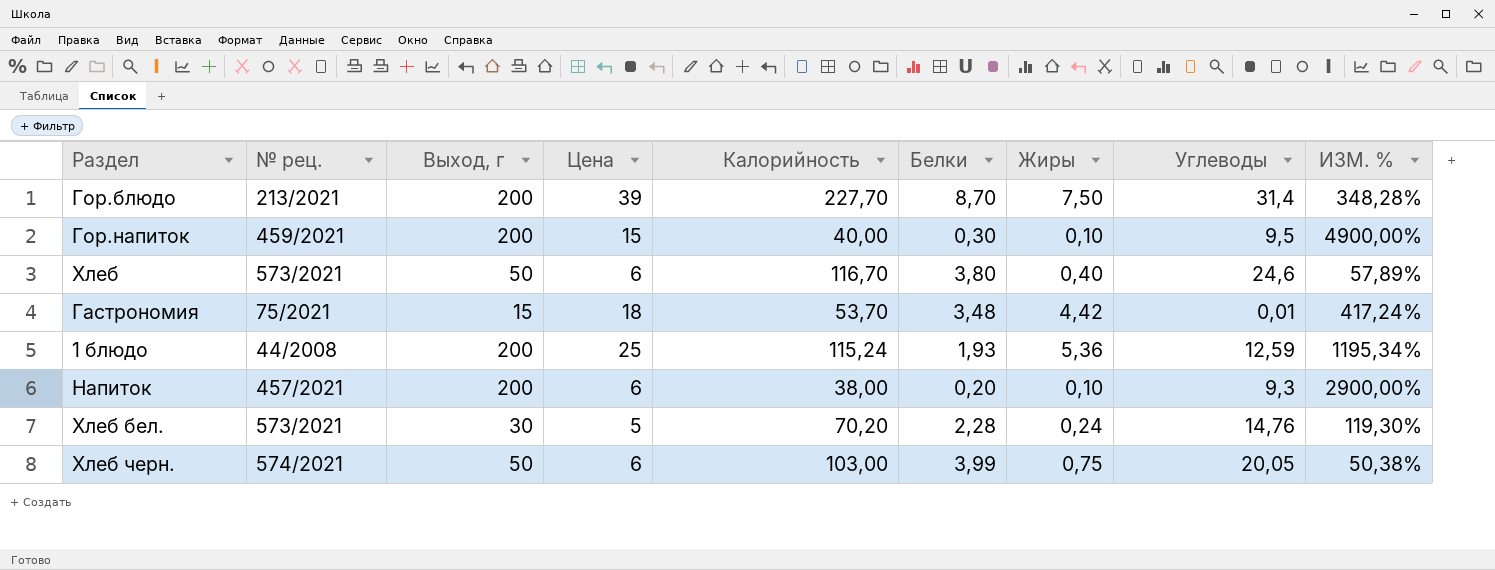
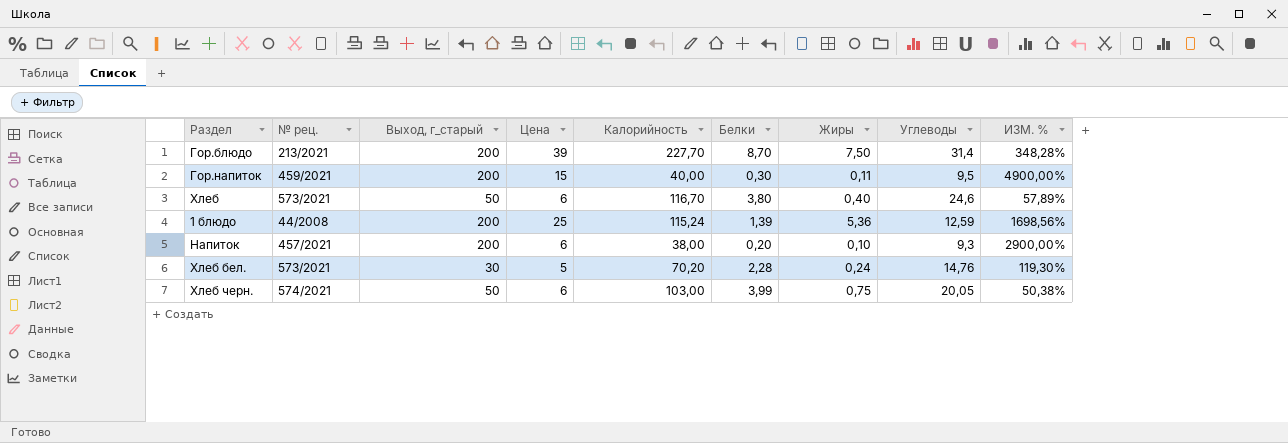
column name: Выход, г -> Выход, г_старый
row Гастрономия: 75/2021 | 15 | 18 | 53,70 | 3,48 | 4,42 | 0,01 | 417,24% -> none
Гор.напиток | Жиры: 0,10 -> 0,11
1 блюдо | Белки: 1,93 -> 1,39
1 блюдо | ИЗМ. %: 1195,34% -> 1698,56%

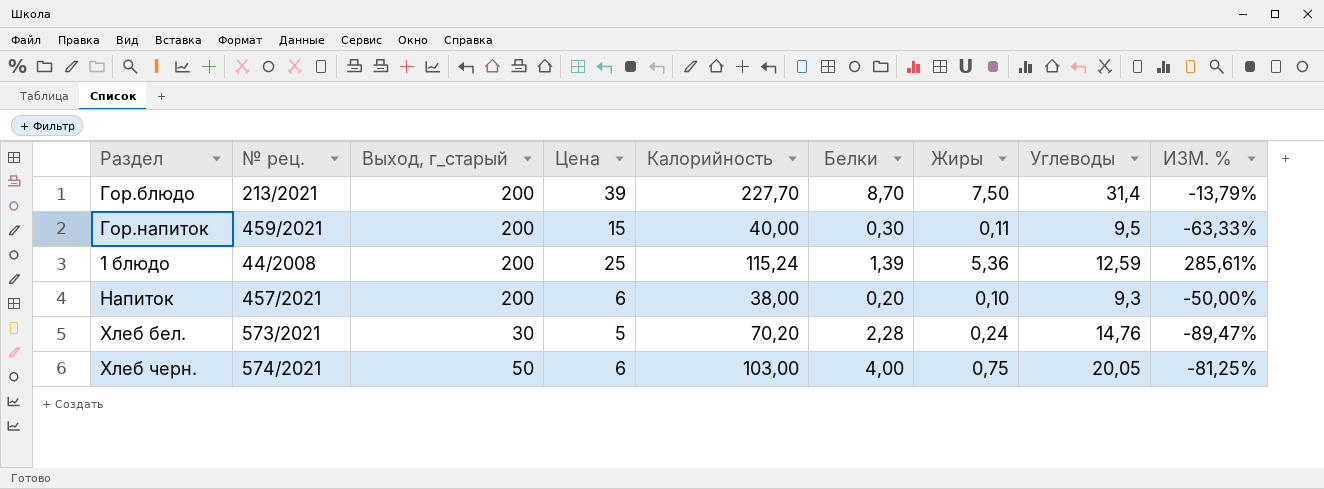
column ИЗМ. % | formula: ([Цена] - [Белки]) / [Белки] -> ([Жиры] - [Белки]) / [Белки]
row Хлеб: 573/2021 | 50 | 6 | 116,70 | 3,80 | 0,40 | 24,6 | 57,89% -> none
Хлеб черн. | Белки: 3,99 -> 4,00

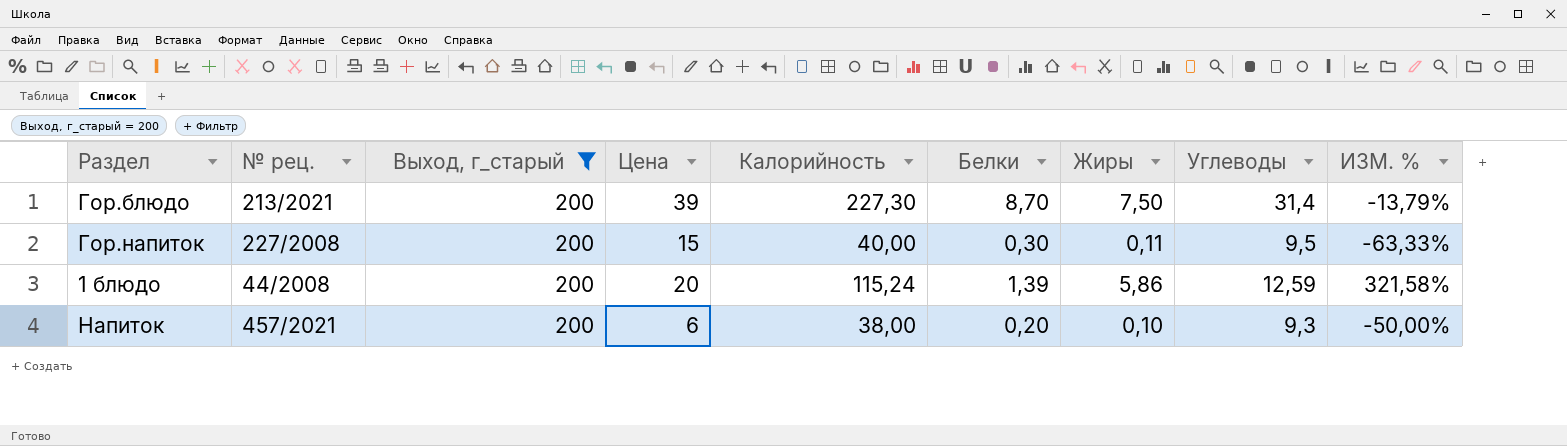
filter: none -> Выход, г_старый = 200
Гор.блюдо | Калорийность: 227,70 -> 227,30
Гор.напиток | № рец.: 459/2021 -> 227/2008
1 блюдо | Цена: 25 -> 20
1 блюдо | Жиры: 5,36 -> 5,86
1 блюдо | ИЗМ. %: 285,61% -> 321,58%

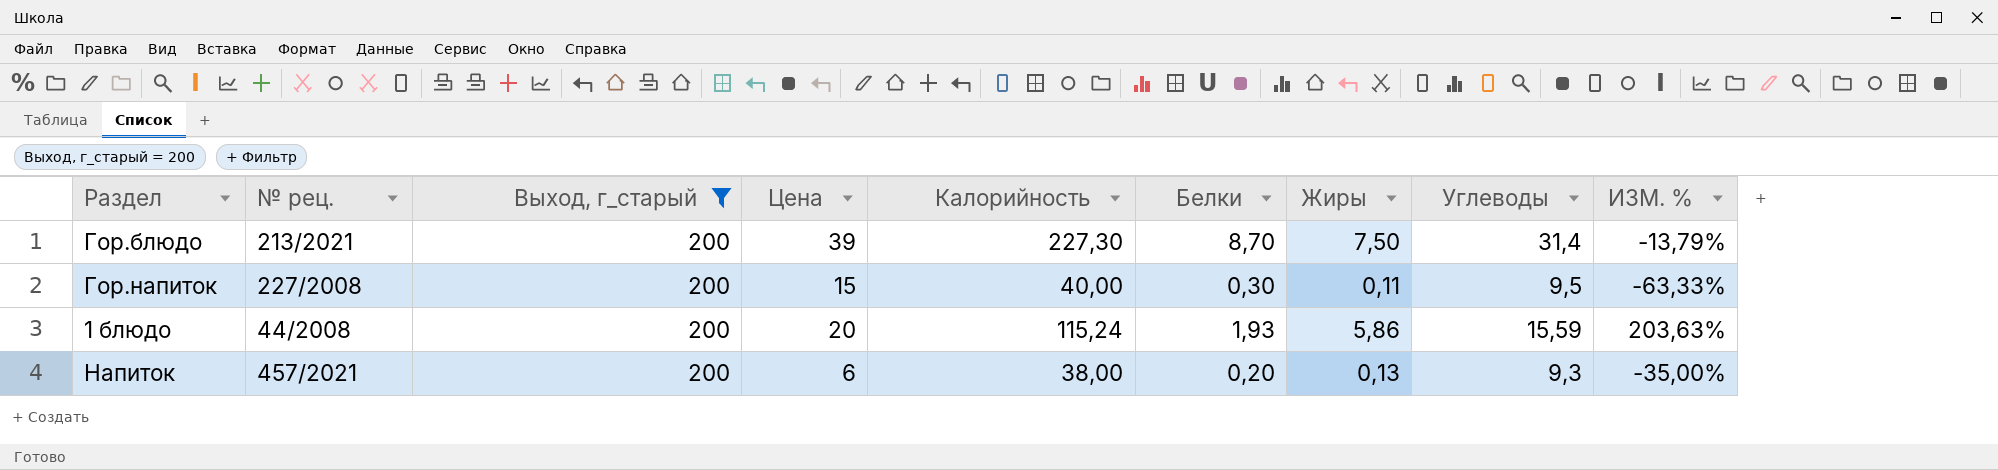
1 блюдо | Белки: 1,39 -> 1,93
1 блюдо | Углеводы: 12,59 -> 15,59
1 блюдо | ИЗМ. %: 321,58% -> 203,63%
Напиток | Жиры: 0,10 -> 0,13
Напиток | ИЗМ. %: -50,00% -> -35,00%

